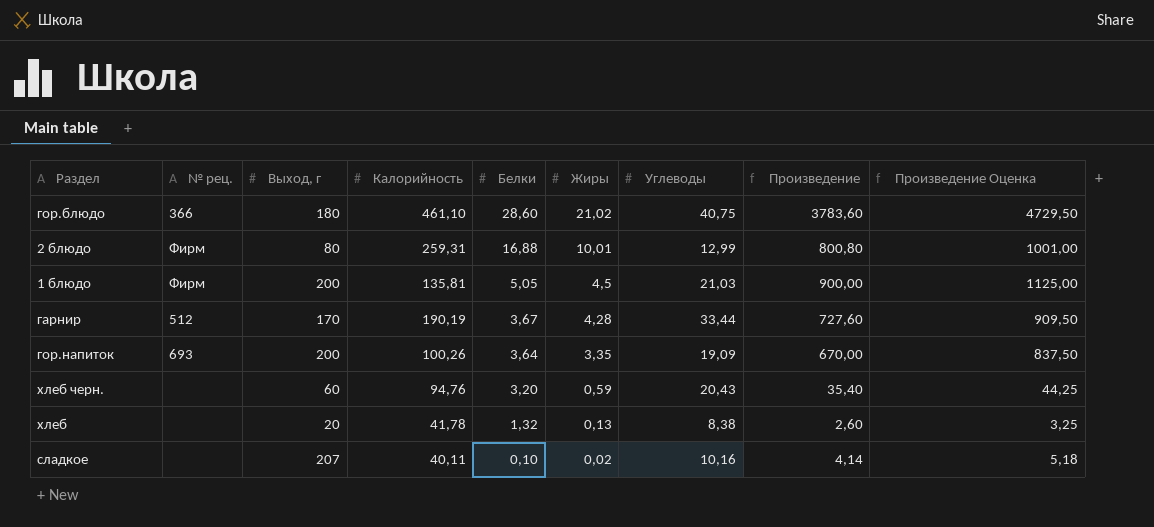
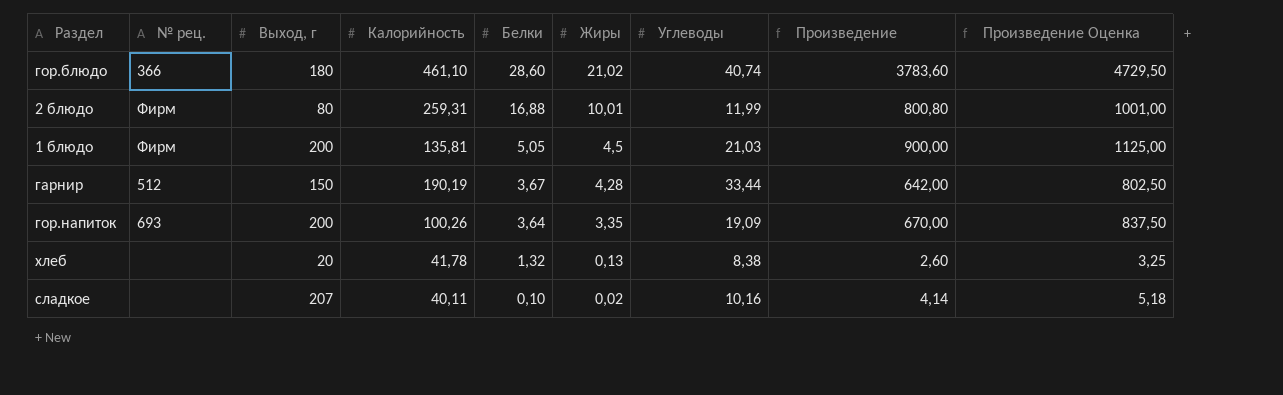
row хлеб черн.: none | 60 | 94,76 | 3,20 | 0,59 | 20,43 | 35,40 | 44,25 -> none
гор.блюдо | Углеводы: 40,75 -> 40,74
2 блюдо | Углеводы: 12,99 -> 11,99
гарнир | Выход, г: 170 -> 150
гарнир | Произведение: 727,60 -> 642,00
гарнир | Произведение Оценка: 909,50 -> 802,50

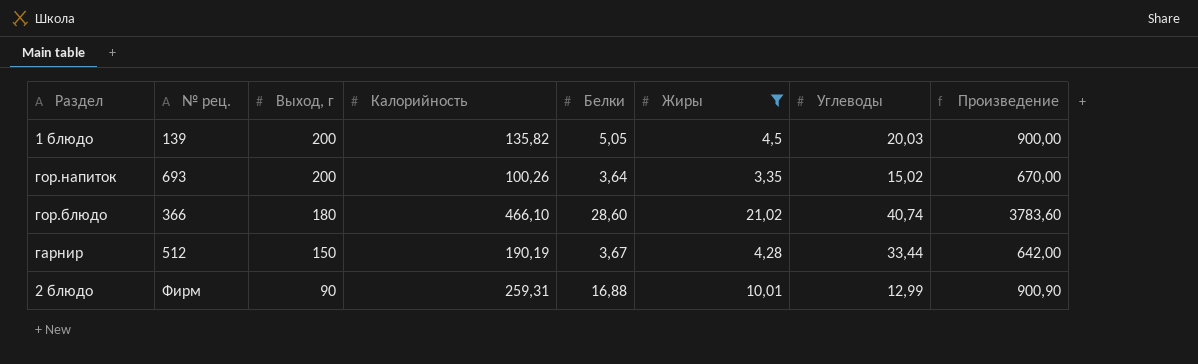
filter: none -> Жиры >= 3,35
row order: Белки descending -> Выход, г descending
column Произведение Оценка | formula: [Произведение] * 1,25 -> none
1 блюдо | № рец.: Фирм -> 139
1 блюдо | Калорийность: 135,81 -> 135,82
1 блюдо | Углеводы: 21,03 -> 20,03
гор.напиток | Углеводы: 19,09 -> 15,02
гор.блюдо | Калорийность: 461,10 -> 466,10
2 блюдо | Выход, г: 80 -> 90
2 блюдо | Углеводы: 11,99 -> 12,99
2 блюдо | Произведение: 800,80 -> 900,90

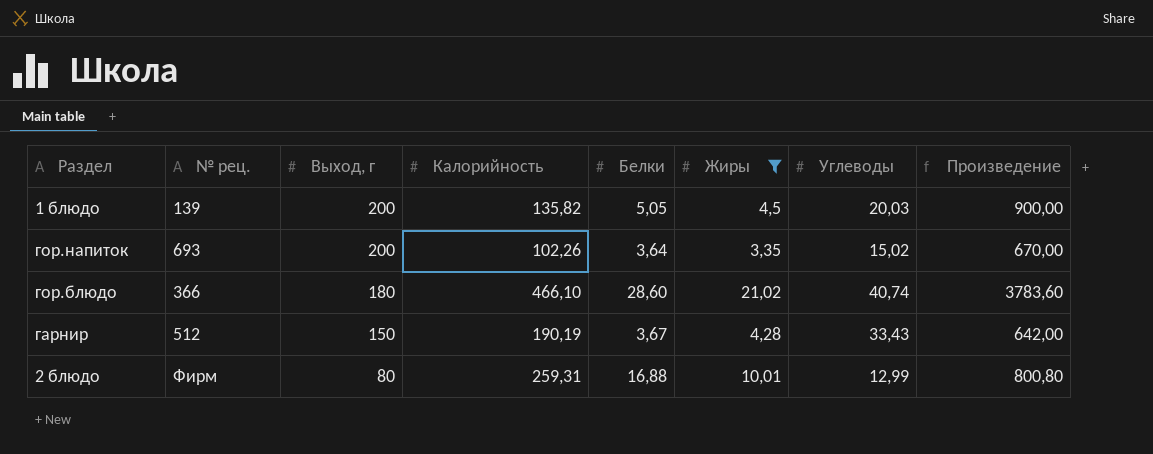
гор.напиток | Калорийность: 100,26 -> 102,26
гарнир | Углеводы: 33,44 -> 33,43
2 блюдо | Выход, г: 90 -> 80
2 блюдо | Произведение: 900,90 -> 800,80

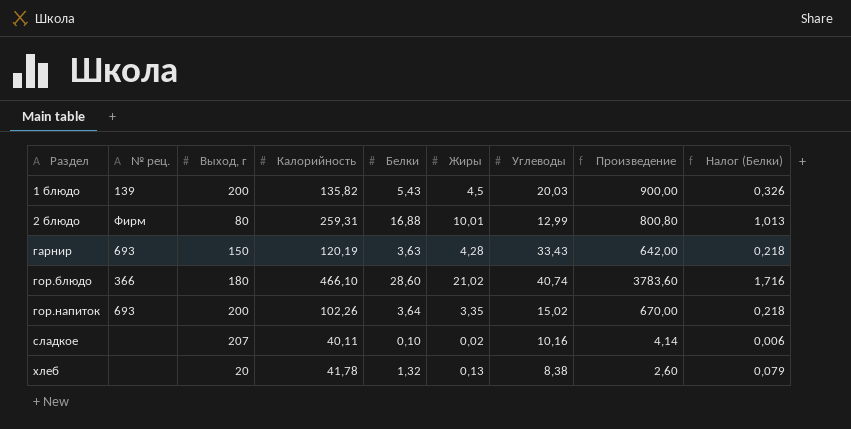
filter: Жиры >= 3,35 -> none
row order: Выход, г descending -> Раздел ascending
column Налог (Белки) | formula: none -> [Белки] * 0,06
1 блюдо | Белки: 5,05 -> 5,43
гарнир | № рец.: 512 -> 693
гарнир | Калорийность: 190,19 -> 120,19
гарнир | Белки: 3,67 -> 3,63

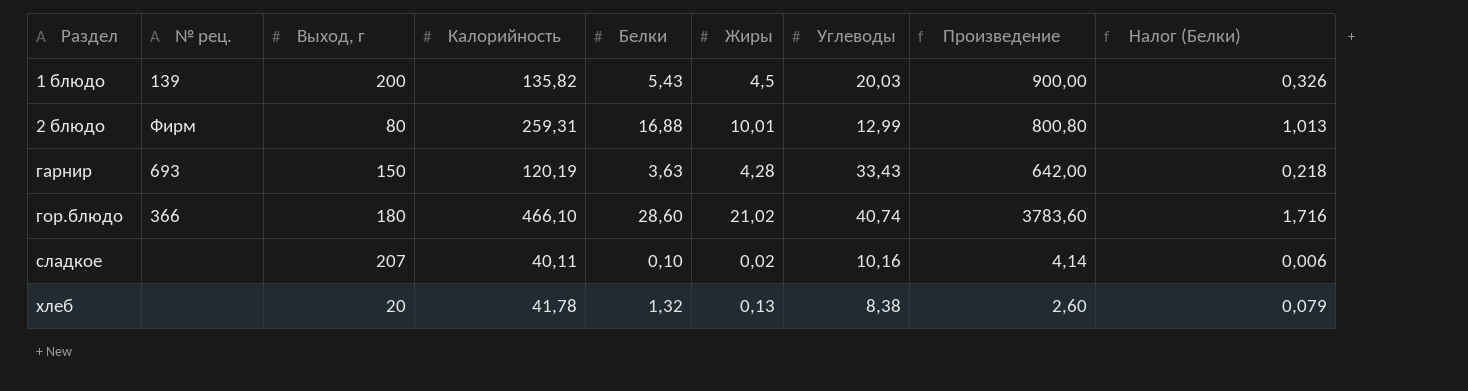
row гор.напиток: 693 | 200 | 102,26 | 3,64 | 3,35 | 15,02 | 670,00 | 0,218 -> none

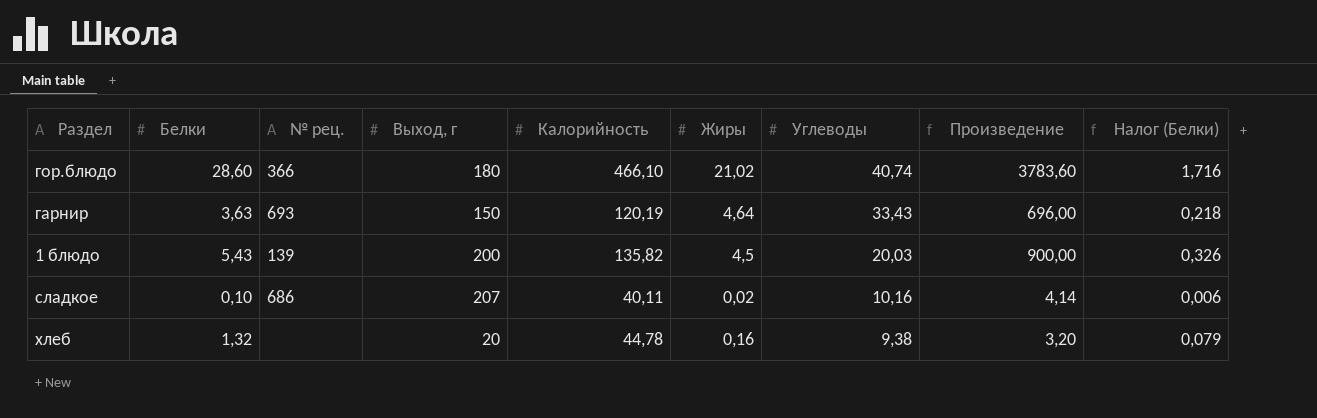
row order: Раздел ascending -> Углеводы descending
column Белки | position: 5 -> 2
row 2 блюдо: Фирм | 80 | 259,31 | 16,88 | 10,01 | 12,99 | 800,80 | 1,013 -> none
гарнир | Жиры: 4,28 -> 4,64
гарнир | Произведение: 642,00 -> 696,00
сладкое | № рец.: none -> 686
хлеб | Калорийность: 41,78 -> 44,78
хлеб | Жиры: 0,13 -> 0,16
хлеб | Углеводы: 8,38 -> 9,38
хлеб | Произведение: 2,60 -> 3,20

